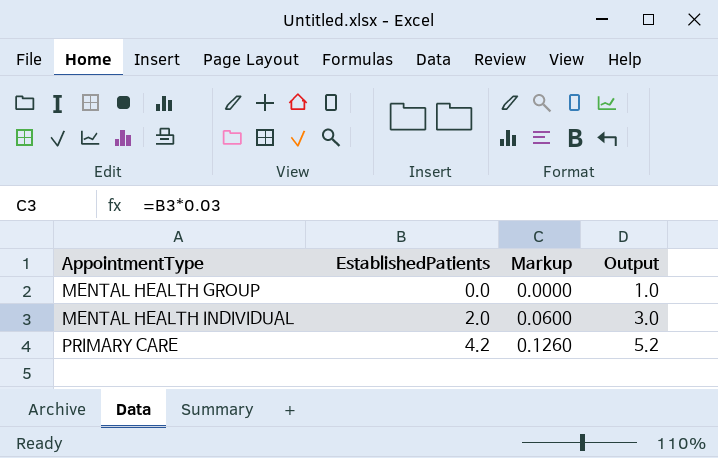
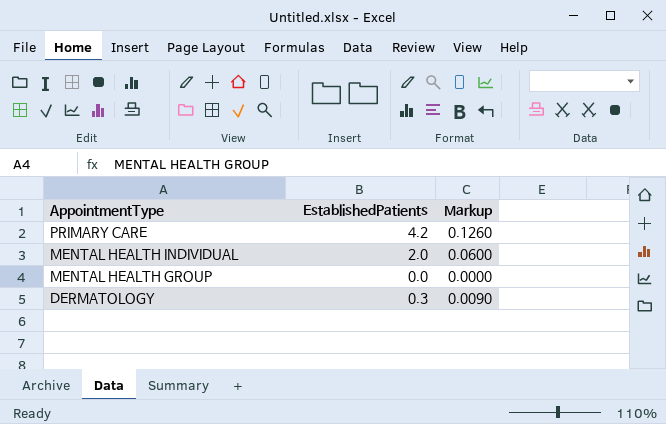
row order: AppointmentType ascending -> AppointmentType descending
column Output | formula: [EstablishedPatients] + 1 -> none
row DERMATOLOGY: none -> 0.3 | 0.0090

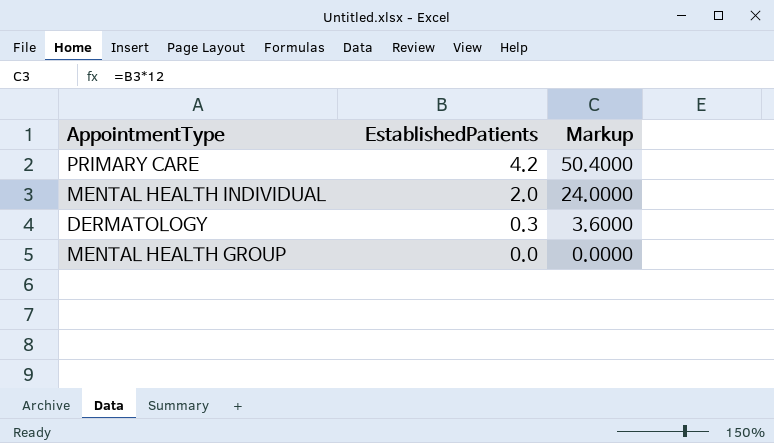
row order: AppointmentType descending -> EstablishedPatients descending
column Markup | formula: [EstablishedPatients] * 0.03 -> [EstablishedPatients] * 12

